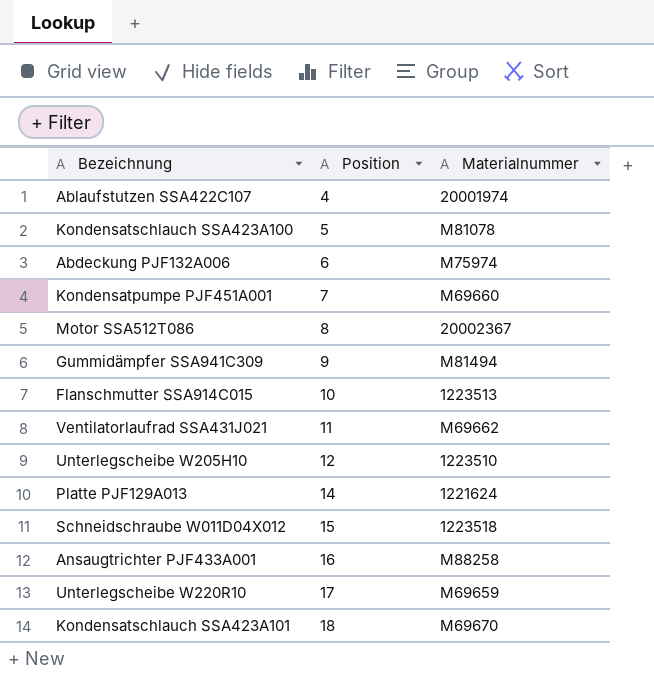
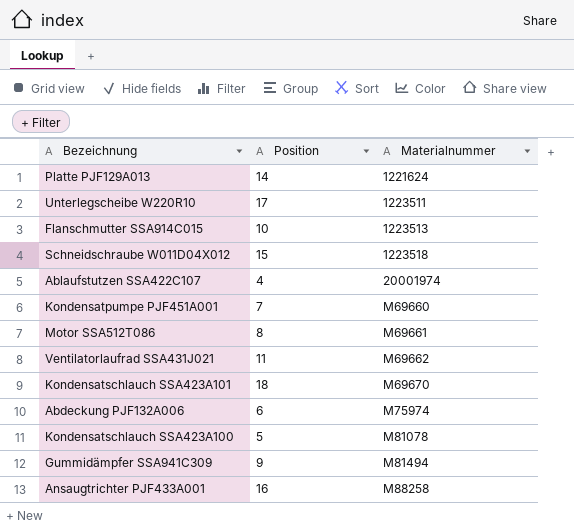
row order: Position ascending -> Materialnummer ascending
row Unterlegscheibe W205H10: 12 | 1223510 -> none
Unterlegscheibe W220R10 | Materialnummer: M69659 -> 1223511
Motor SSA512T086 | Materialnummer: 20002367 -> M69661

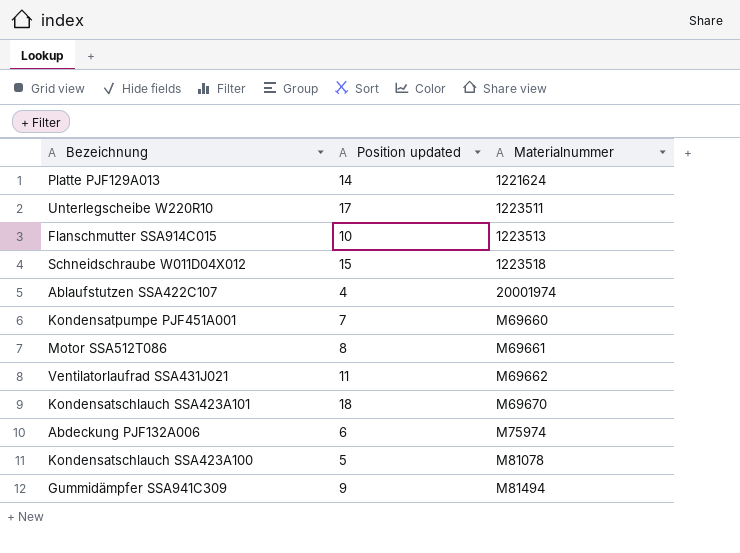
column name: Position -> Position updated
row Ansaugtrichter PJF433A001: 16 | M88258 -> none

